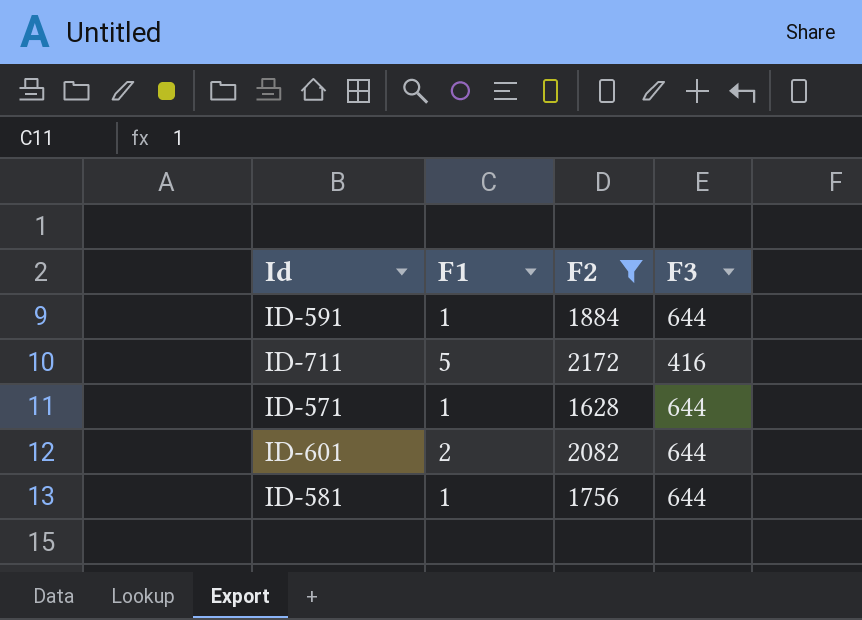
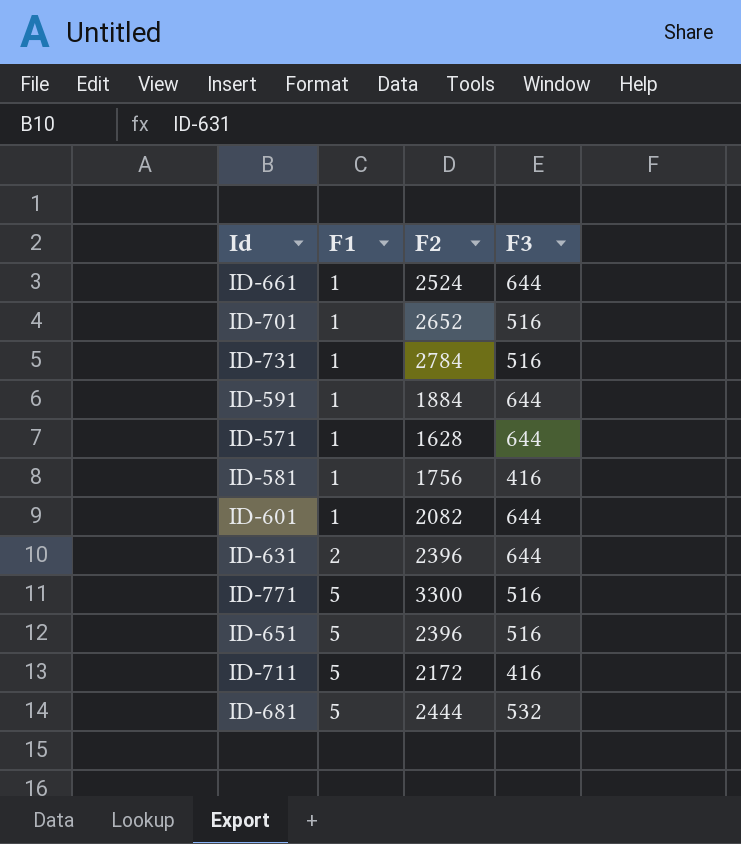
filter: F2 <= 2172 -> none
row order: none -> F1 ascending
ID-581 | F3: 644 -> 416
ID-601 | F1: 2 -> 1

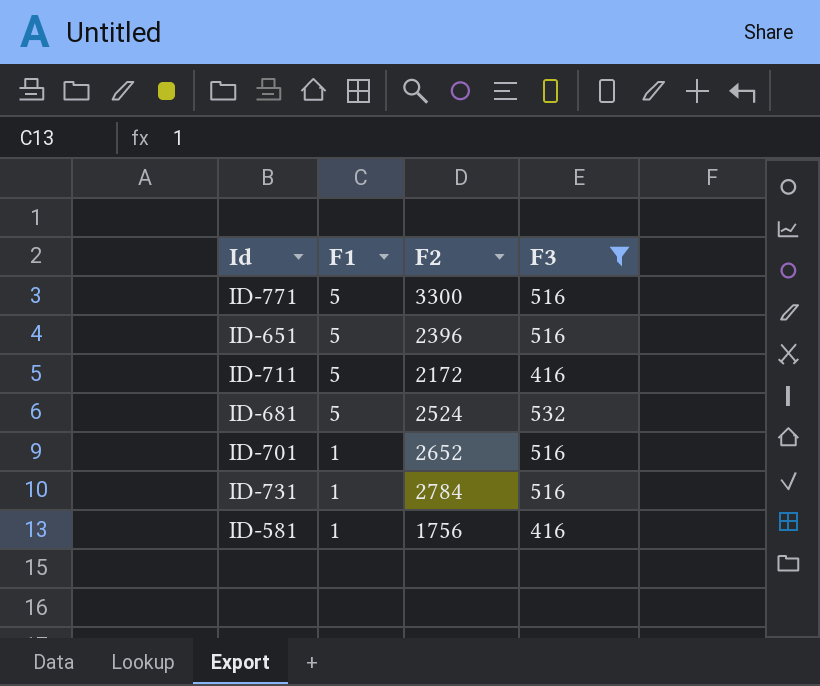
filter: none -> F3 != 644
row order: F1 ascending -> F1 descending
ID-681 | F2: 2444 -> 2524

